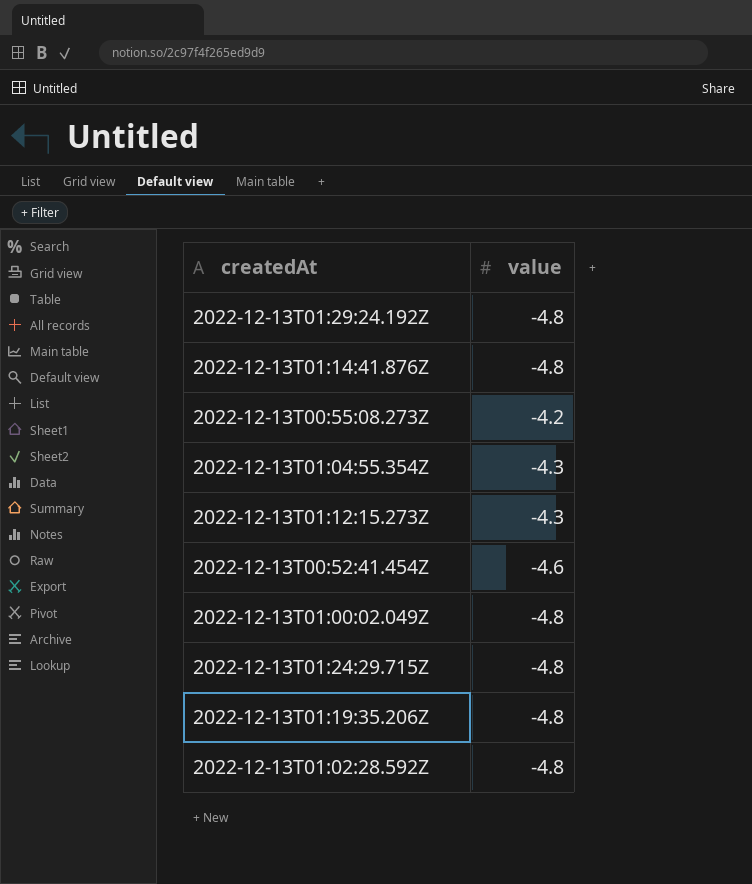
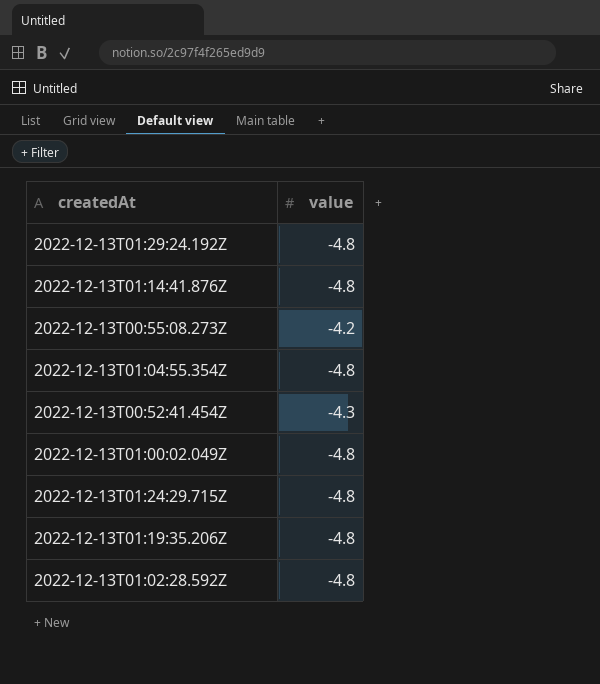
row 2022-12-13T01:12:15.273Z: -4.3 -> none
2022-12-13T01:04:55.354Z | value: -4.3 -> -4.8
2022-12-13T00:52:41.454Z | value: -4.6 -> -4.3

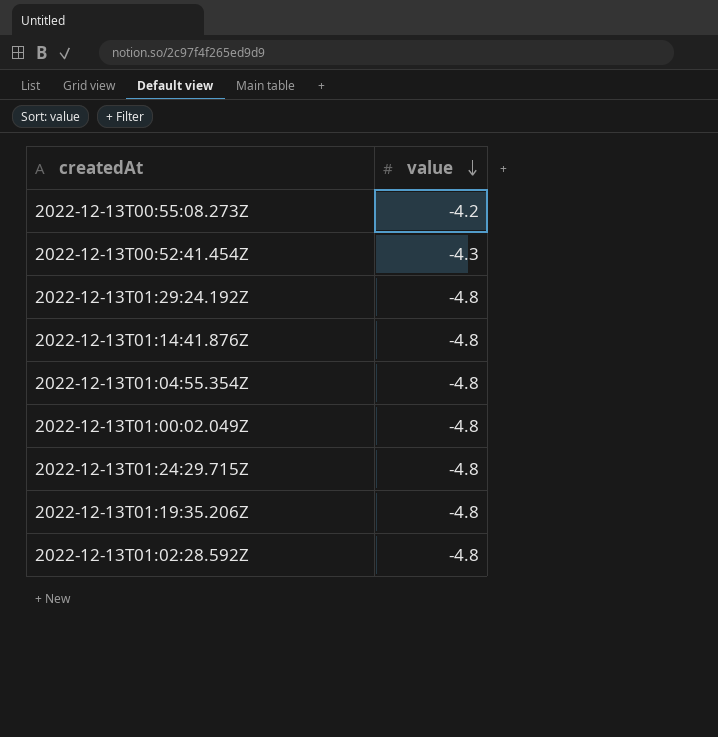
row order: none -> value descending

